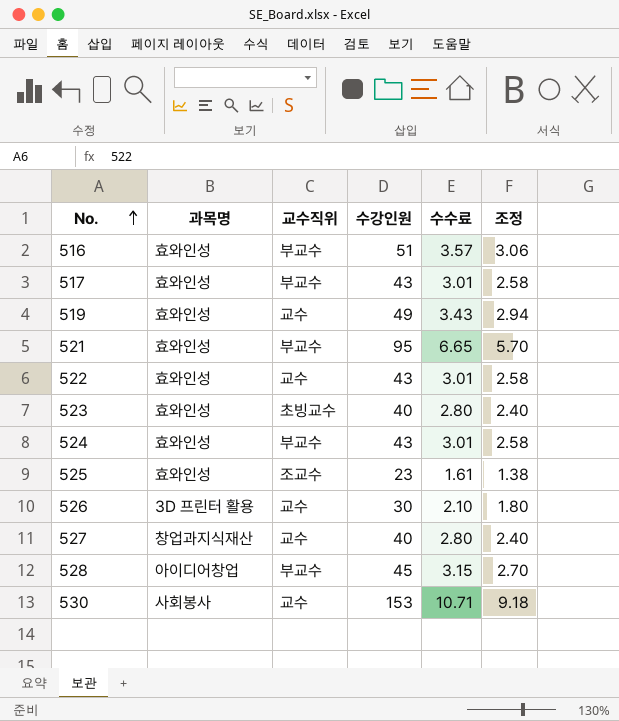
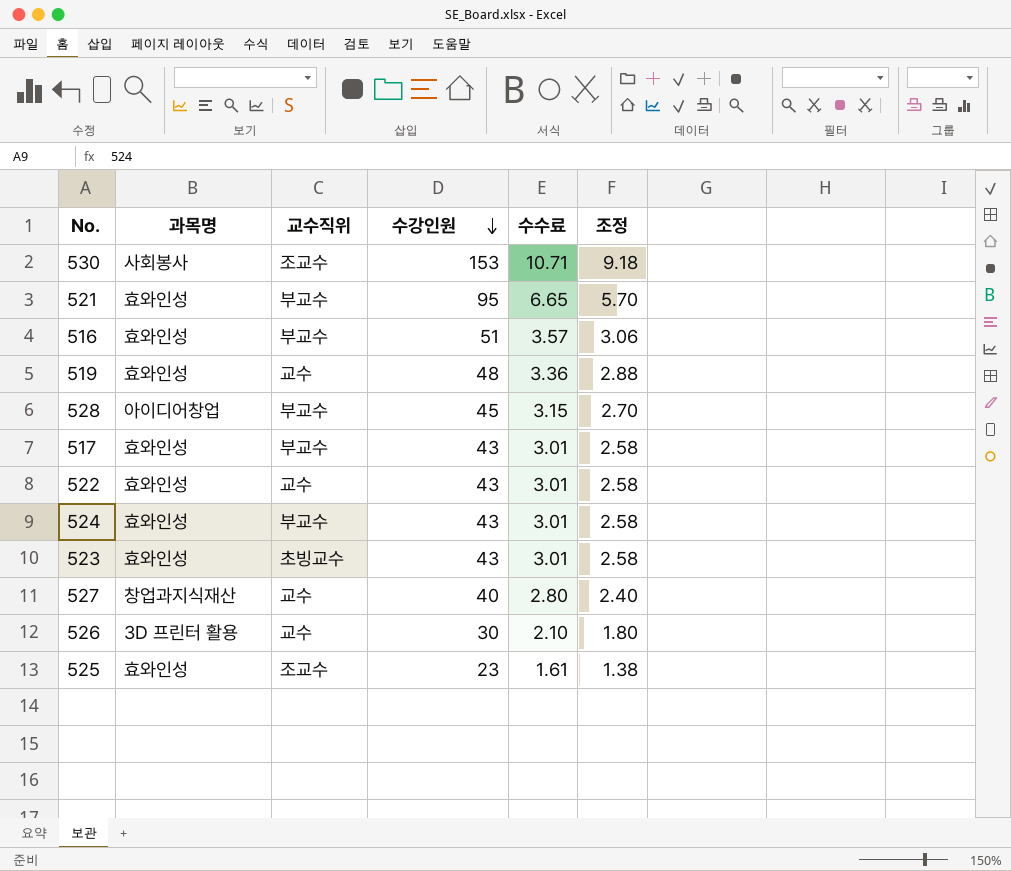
row order: No. ascending -> 수강인원 descending
530 | 교수직위: 교수 -> 조교수
519 | 수강인원: 49 -> 48
519 | 수수료: 3.43 -> 3.36
519 | 조정: 2.94 -> 2.88
523 | 수강인원: 40 -> 43
523 | 수수료: 2.80 -> 3.01
523 | 조정: 2.40 -> 2.58

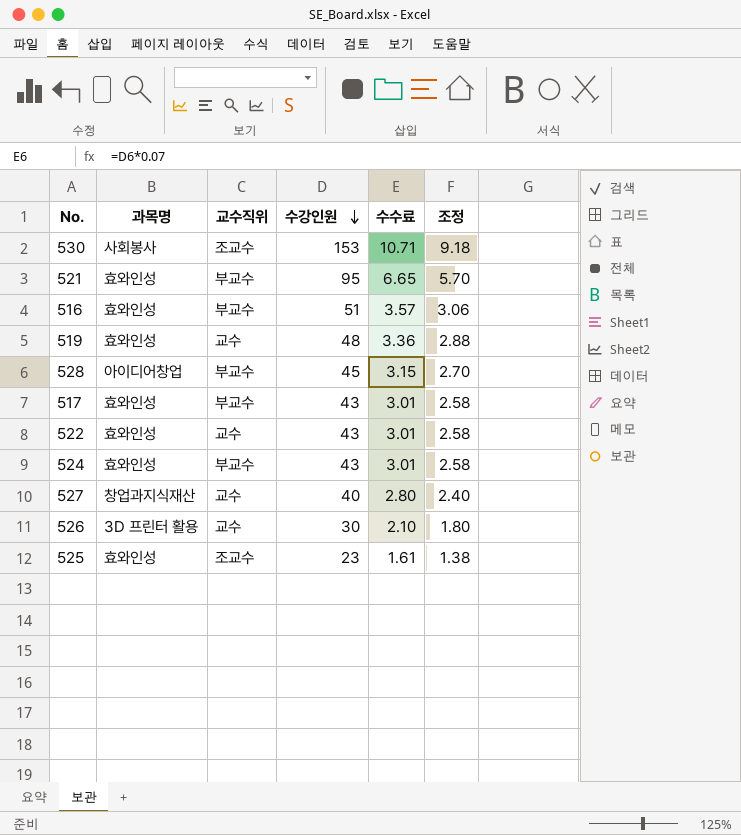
row 523: 효와인성 | 초빙교수 | 43 | 3.01 | 2.58 -> none

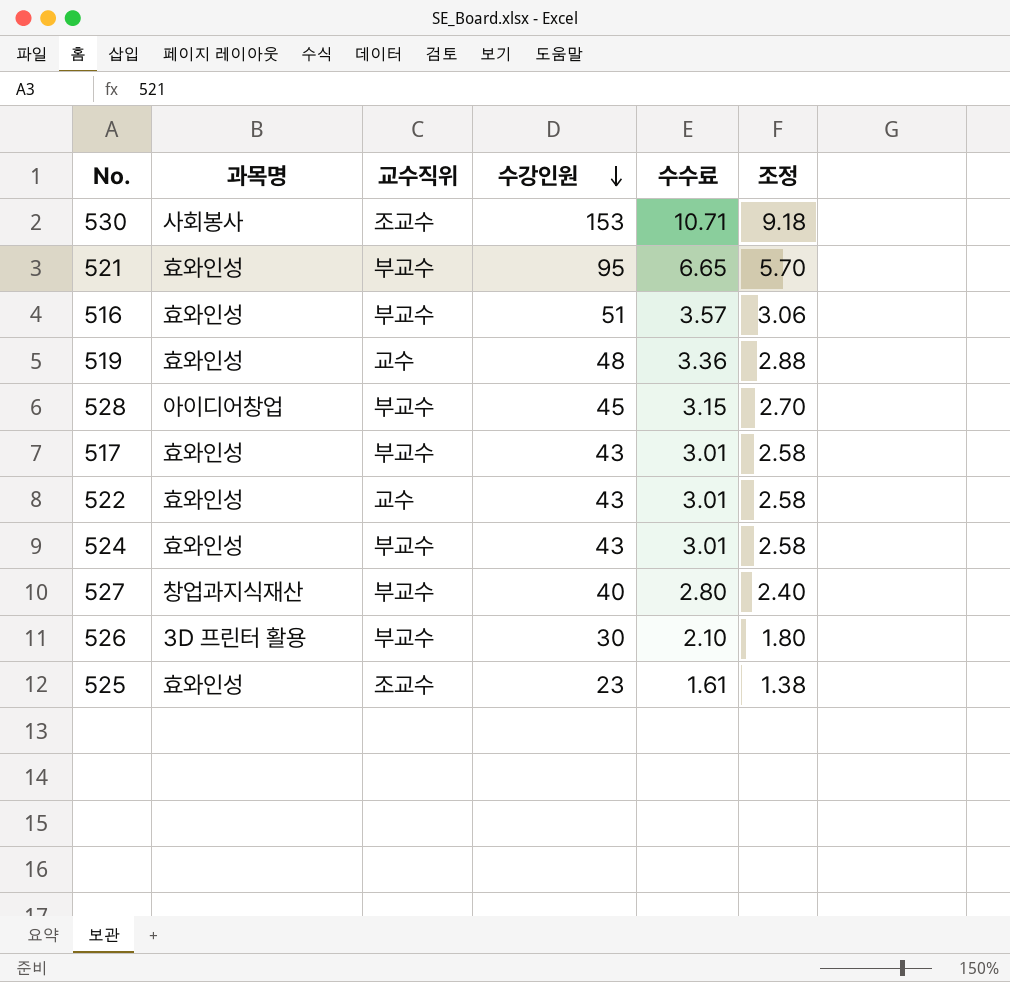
527 | 교수직위: 교수 -> 부교수
526 | 교수직위: 교수 -> 부교수

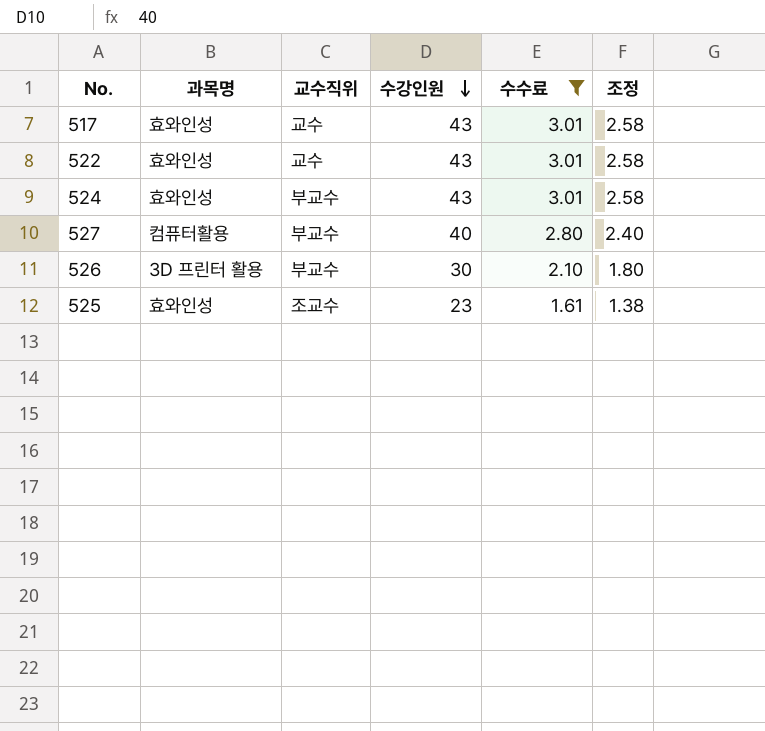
filter: none -> 수수료 <= 3.01
517 | 교수직위: 부교수 -> 교수
527 | 과목명: 창업과지식재산 -> 컴퓨터활용

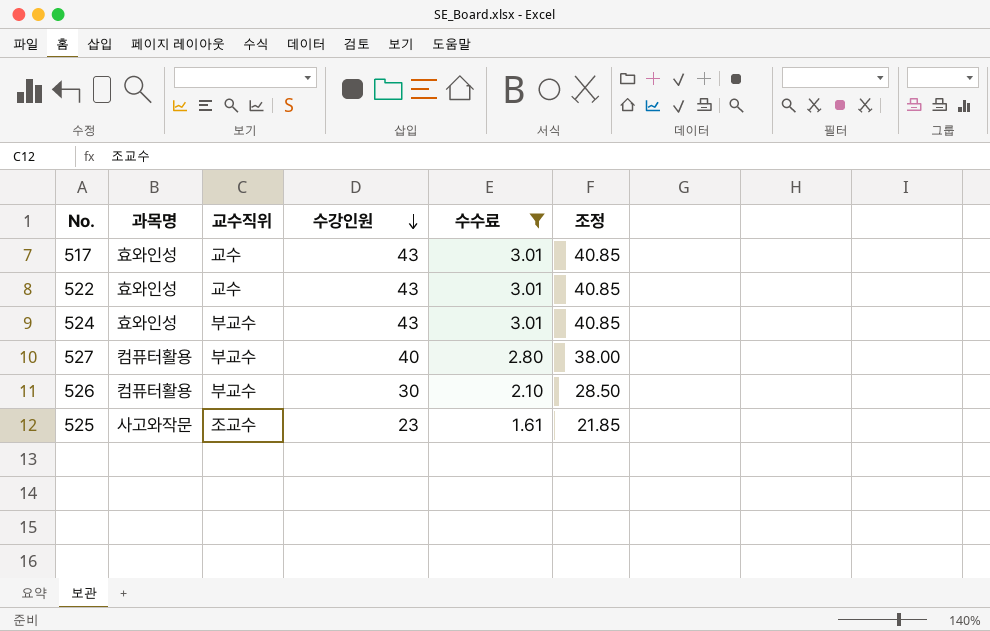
column 조정 | formula: [수강인원] * 0.06 -> [수강인원] * 0.95
526 | 과목명: 3D 프린터 활용 -> 컴퓨터활용
525 | 과목명: 효와인성 -> 사고와작문

